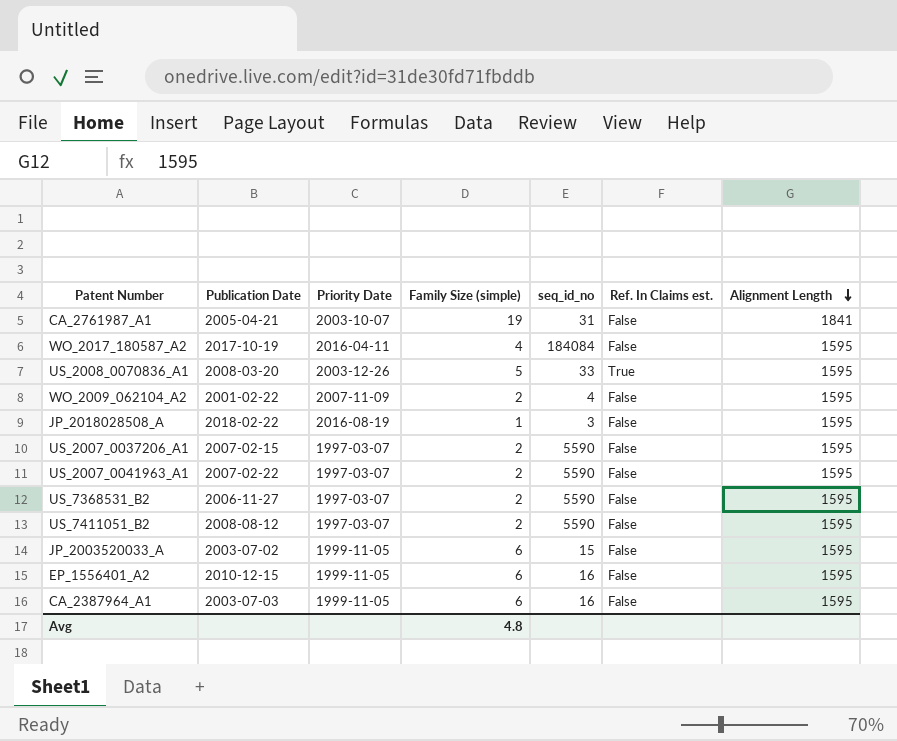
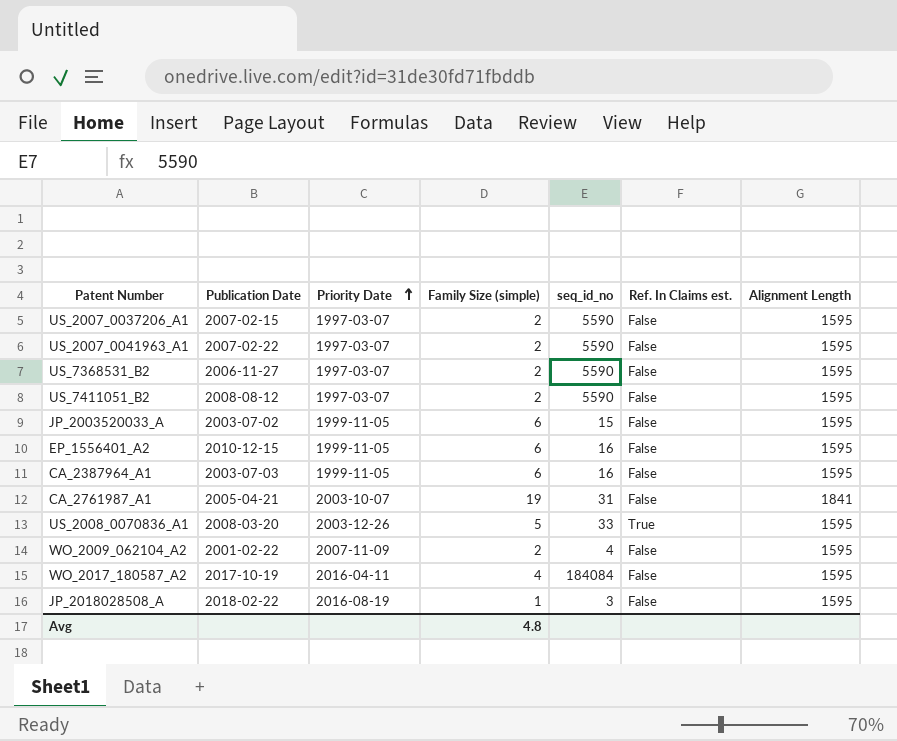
row order: Alignment Length descending -> Priority Date ascending

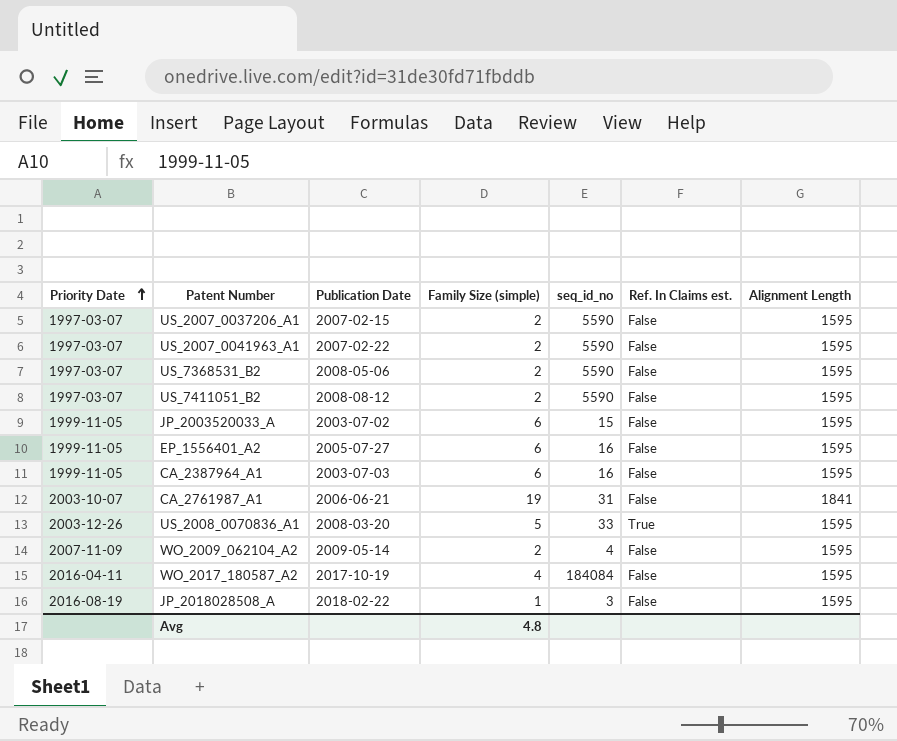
column Priority Date | position: 3 -> 1
US_7368531_B2 | Publication Date: 2006-11-27 -> 2008-05-06
EP_1556401_A2 | Publication Date: 2010-12-15 -> 2005-07-27
CA_2761987_A1 | Publication Date: 2005-04-21 -> 2006-06-21
WO_2009_062104_A2 | Publication Date: 2001-02-22 -> 2009-05-14

